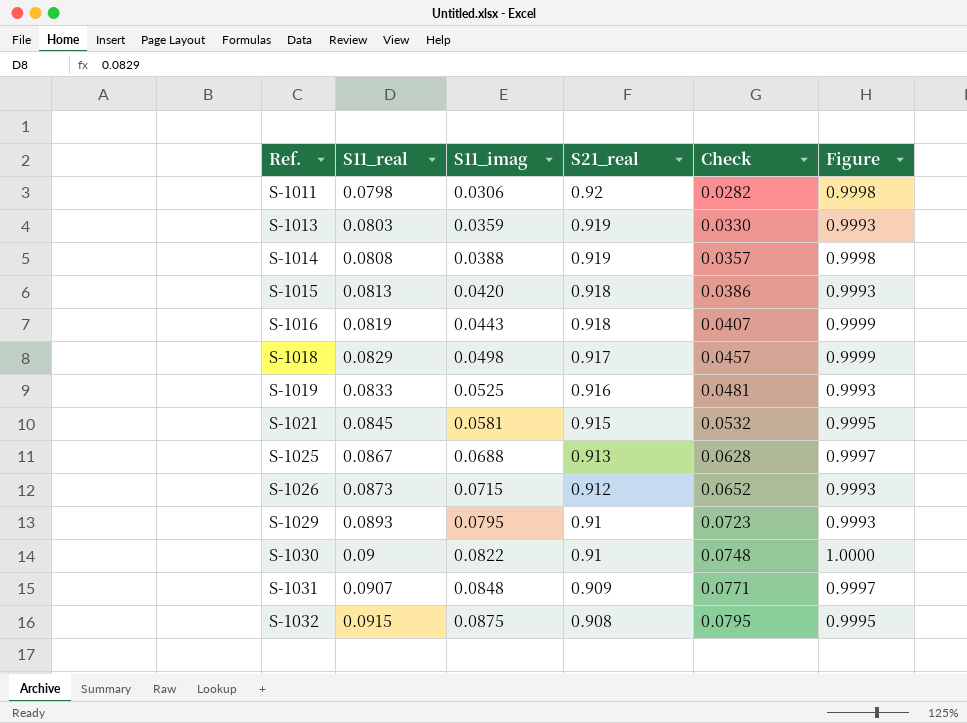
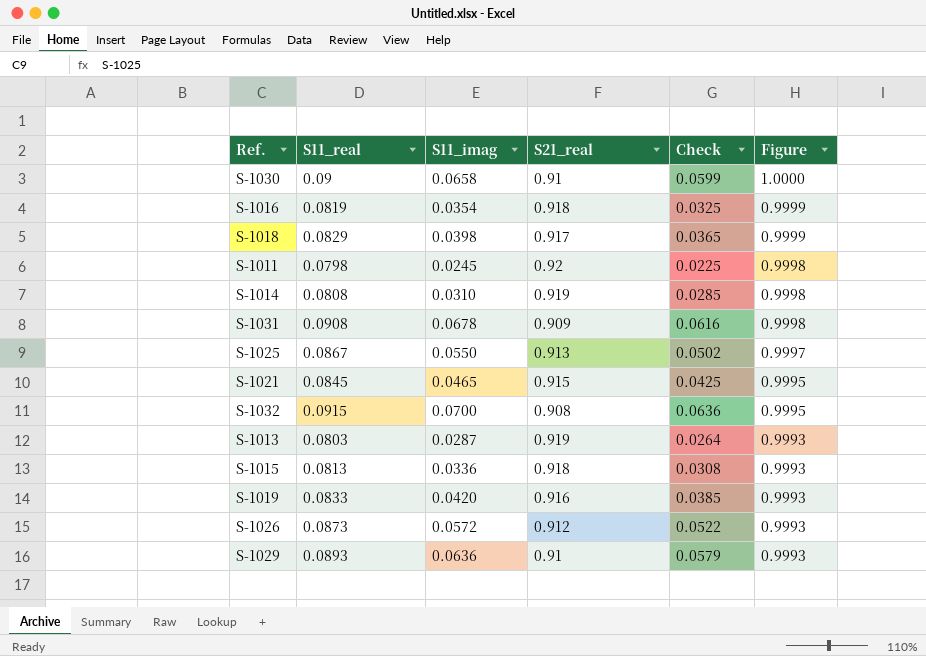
row order: Ref. ascending -> Figure descending
S-1030 | S11_imag: 0.0822 -> 0.0658
S-1030 | Check: 0.0748 -> 0.0599
S-1016 | S11_imag: 0.0443 -> 0.0354
S-1016 | Check: 0.0407 -> 0.0325
S-1018 | S11_imag: 0.0498 -> 0.0398
S-1018 | Check: 0.0457 -> 0.0365
S-1011 | S11_imag: 0.0306 -> 0.0245
S-1011 | Check: 0.0282 -> 0.0225
S-1014 | S11_imag: 0.0388 -> 0.0310
S-1014 | Check: 0.0357 -> 0.0285
S-1031 | S11_real: 0.0907 -> 0.0908
S-1031 | S11_imag: 0.0848 -> 0.0678
S-1031 | Check: 0.0771 -> 0.0616
S-1031 | Figure: 0.9997 -> 0.9998
S-1025 | S11_imag: 0.0688 -> 0.0550
S-1025 | Check: 0.0628 -> 0.0502
S-1021 | S11_imag: 0.0581 -> 0.0465
S-1021 | Check: 0.0532 -> 0.0425
S-1032 | S11_imag: 0.0875 -> 0.0700
S-1032 | Check: 0.0795 -> 0.0636
S-1013 | S11_imag: 0.0359 -> 0.0287
S-1013 | Check: 0.0330 -> 0.0264
S-1015 | S11_imag: 0.0420 -> 0.0336
S-1015 | Check: 0.0386 -> 0.0308
S-1019 | S11_imag: 0.0525 -> 0.0420
S-1019 | Check: 0.0481 -> 0.0385
S-1026 | S11_imag: 0.0715 -> 0.0572
S-1026 | Check: 0.0652 -> 0.0522
S-1029 | S11_imag: 0.0795 -> 0.0636
S-1029 | Check: 0.0723 -> 0.0579

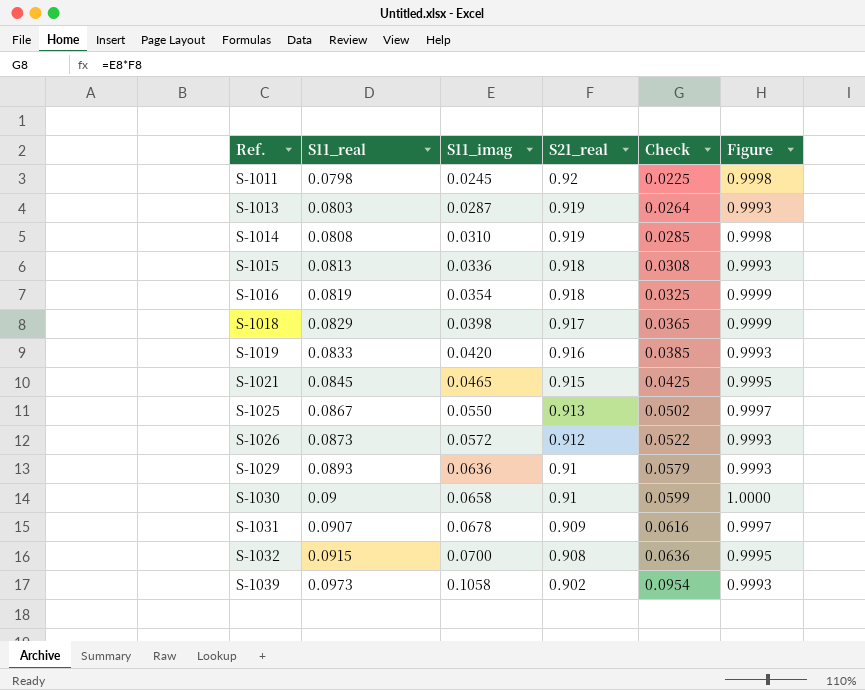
row order: Figure descending -> Ref. ascending
S-1031 | S11_real: 0.0908 -> 0.0907
S-1031 | Figure: 0.9998 -> 0.9997
row S-1039: none -> 0.0973 | 0.1058 | 0.902 | 0.0954 | 0.9993

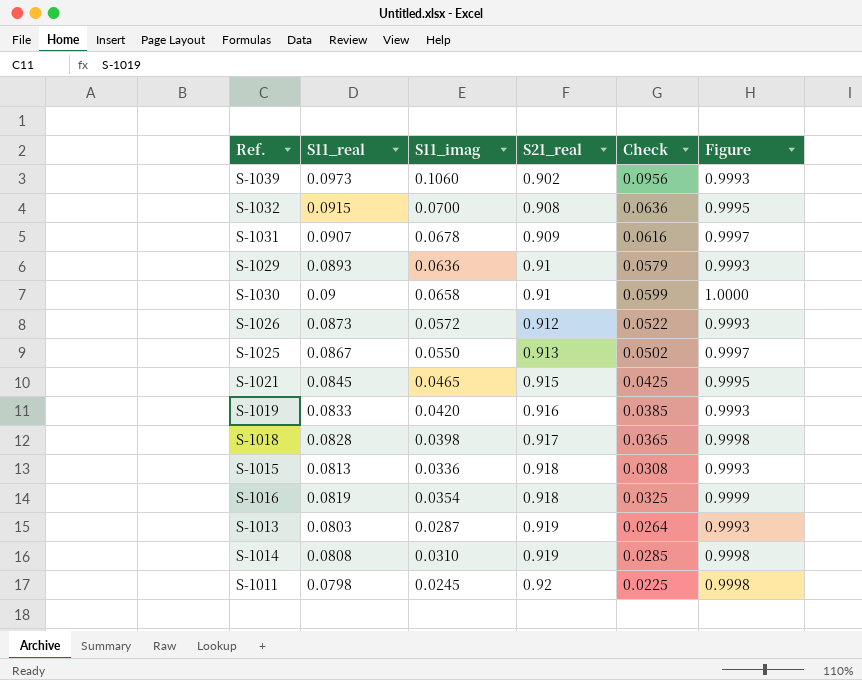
row order: Ref. ascending -> S21_real ascending
S-1039 | S11_imag: 0.1058 -> 0.1060
S-1039 | Check: 0.0954 -> 0.0956
S-1018 | S11_real: 0.0829 -> 0.0828
S-1018 | Figure: 0.9999 -> 0.9998

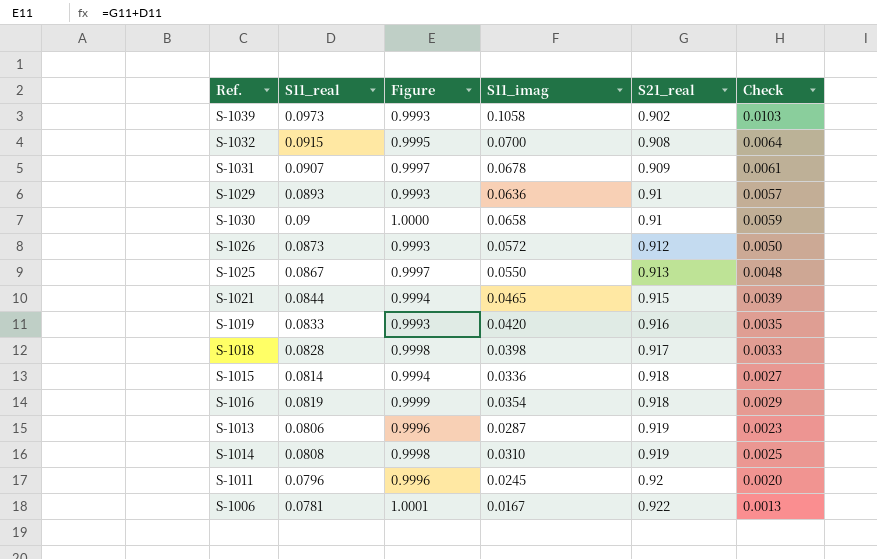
column Figure | position: 6 -> 3
column Check | formula: [S11_imag] * [S21_real] -> [S11_real] * [S11_imag]
S-1039 | S11_imag: 0.1060 -> 0.1058
S-1021 | S11_real: 0.0845 -> 0.0844
S-1021 | Figure: 0.9995 -> 0.9994
S-1015 | S11_real: 0.0813 -> 0.0814
S-1015 | Figure: 0.9993 -> 0.9994
S-1013 | S11_real: 0.0803 -> 0.0806
S-1013 | Figure: 0.9993 -> 0.9996
S-1011 | S11_real: 0.0798 -> 0.0796
S-1011 | Figure: 0.9998 -> 0.9996
row S-1006: none -> 0.0781 | 1.0001 | 0.0167 | 0.922 | 0.0013

